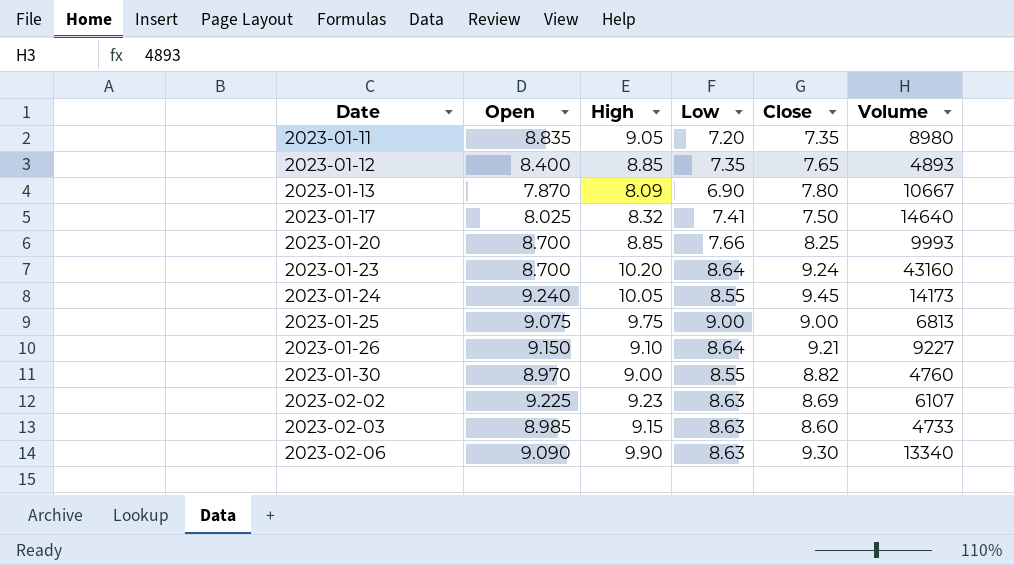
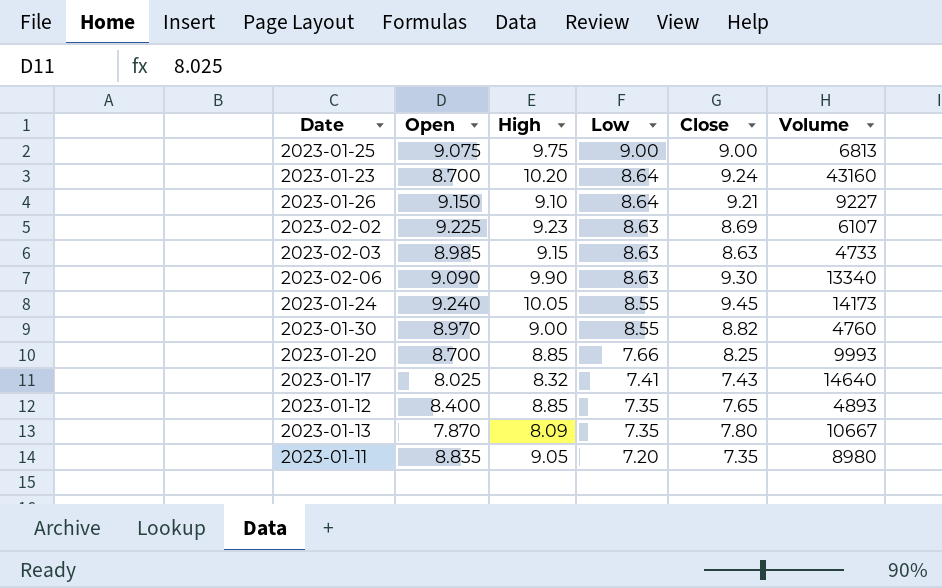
row order: Date ascending -> Low descending
2023-02-03 | Close: 8.60 -> 8.63
2023-01-17 | Close: 7.50 -> 7.43
2023-01-13 | Low: 6.90 -> 7.35

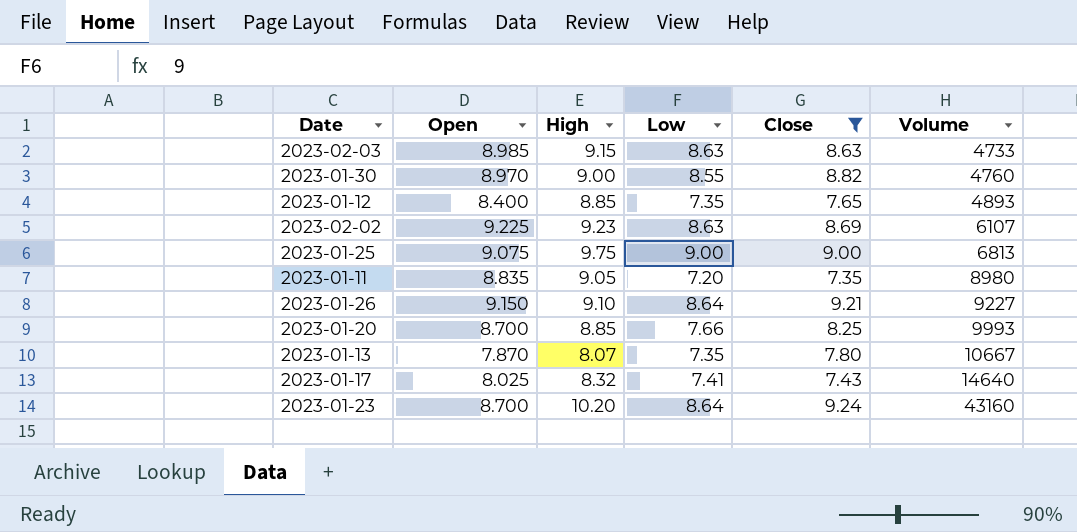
filter: none -> Close <= 9.24
row order: Low descending -> Volume ascending
2023-01-13 | High: 8.09 -> 8.07

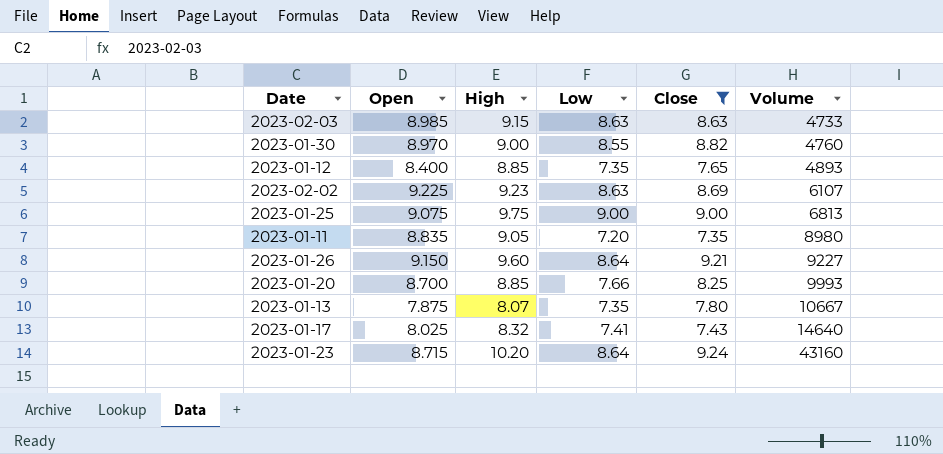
2023-01-26 | High: 9.10 -> 9.60
2023-01-13 | Open: 7.870 -> 7.875
2023-01-23 | Open: 8.700 -> 8.715

